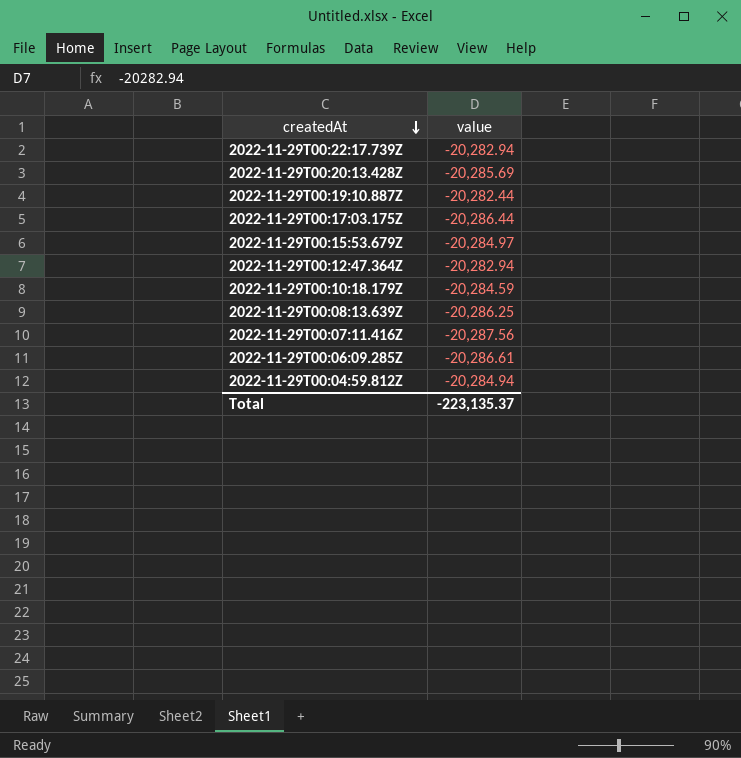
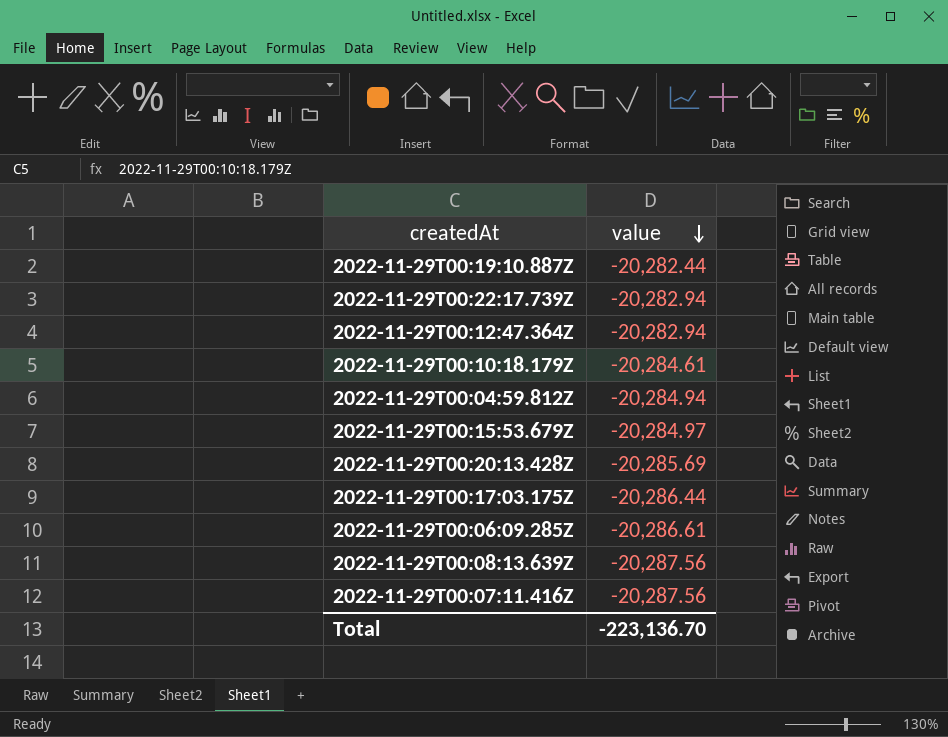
row order: createdAt descending -> value descending
2022-11-29T00:10:18.179Z | value: -20,284.59 -> -20,284.61
2022-11-29T00:08:13.639Z | value: -20,286.25 -> -20,287.56
Total | value: -223,135.37 -> -223,136.70

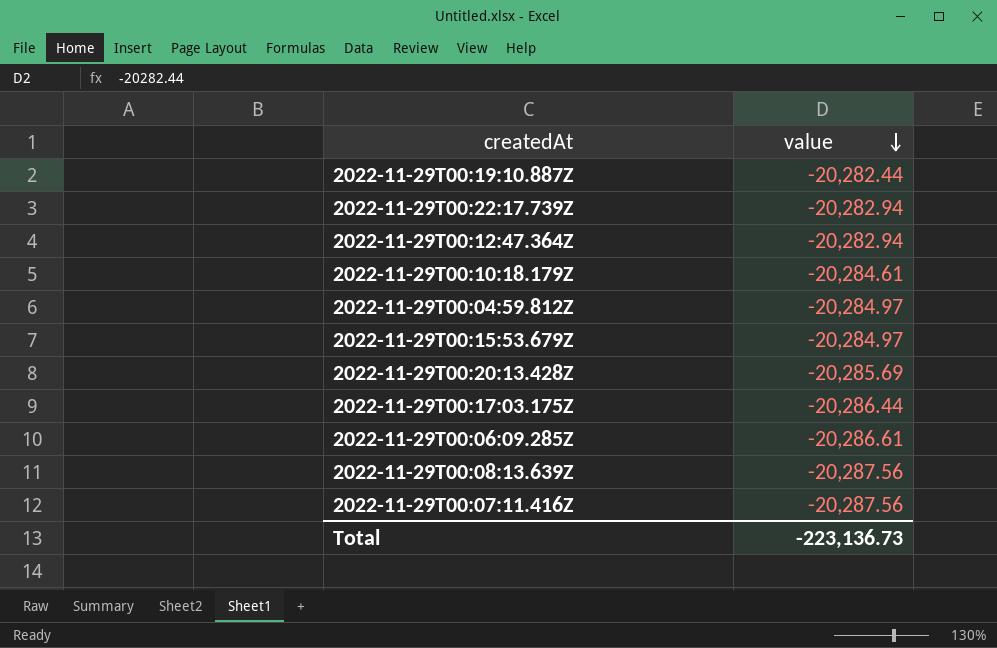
2022-11-29T00:04:59.812Z | value: -20,284.94 -> -20,284.97
Total | value: -223,136.70 -> -223,136.73

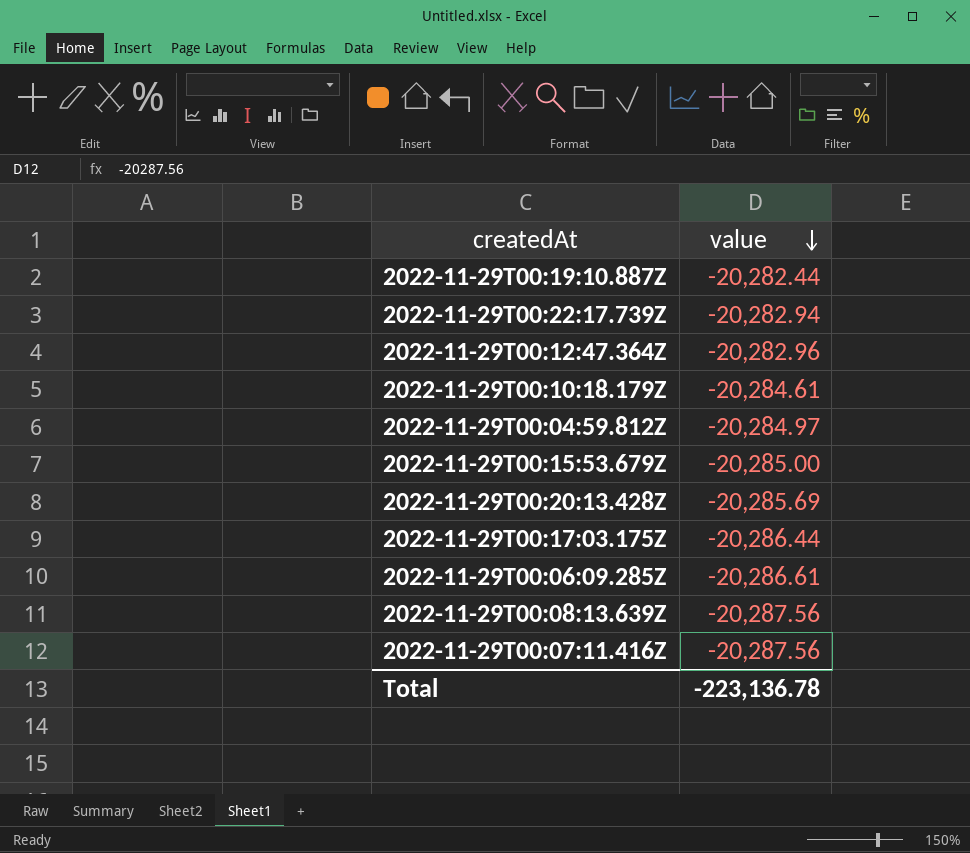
2022-11-29T00:12:47.364Z | value: -20,282.94 -> -20,282.96
2022-11-29T00:15:53.679Z | value: -20,284.97 -> -20,285.00
Total | value: -223,136.73 -> -223,136.78

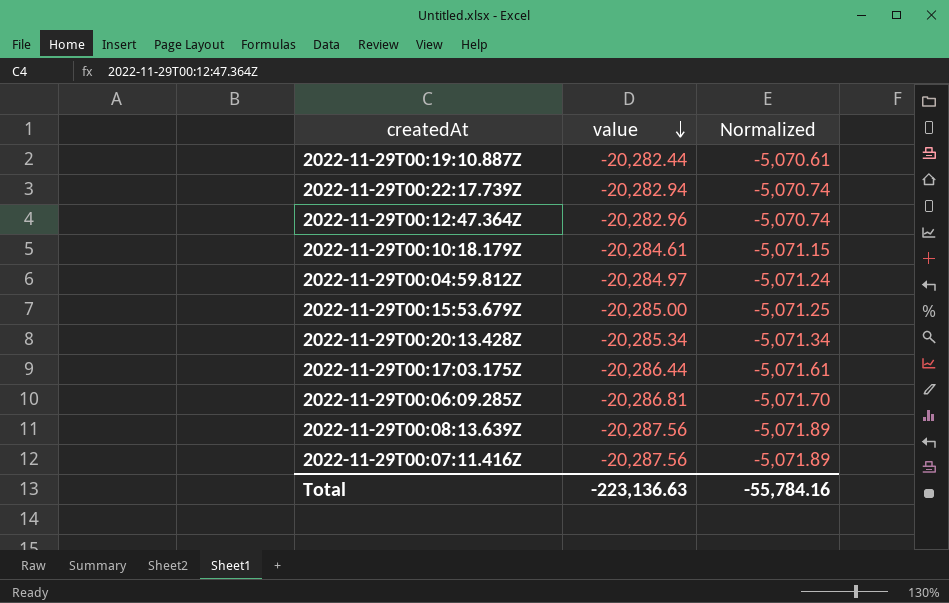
column Normalized | formula: none -> [value] * 0.25
2022-11-29T00:20:13.428Z | value: -20,285.69 -> -20,285.34
2022-11-29T00:06:09.285Z | value: -20,286.61 -> -20,286.81
Total | value: -223,136.78 -> -223,136.63

